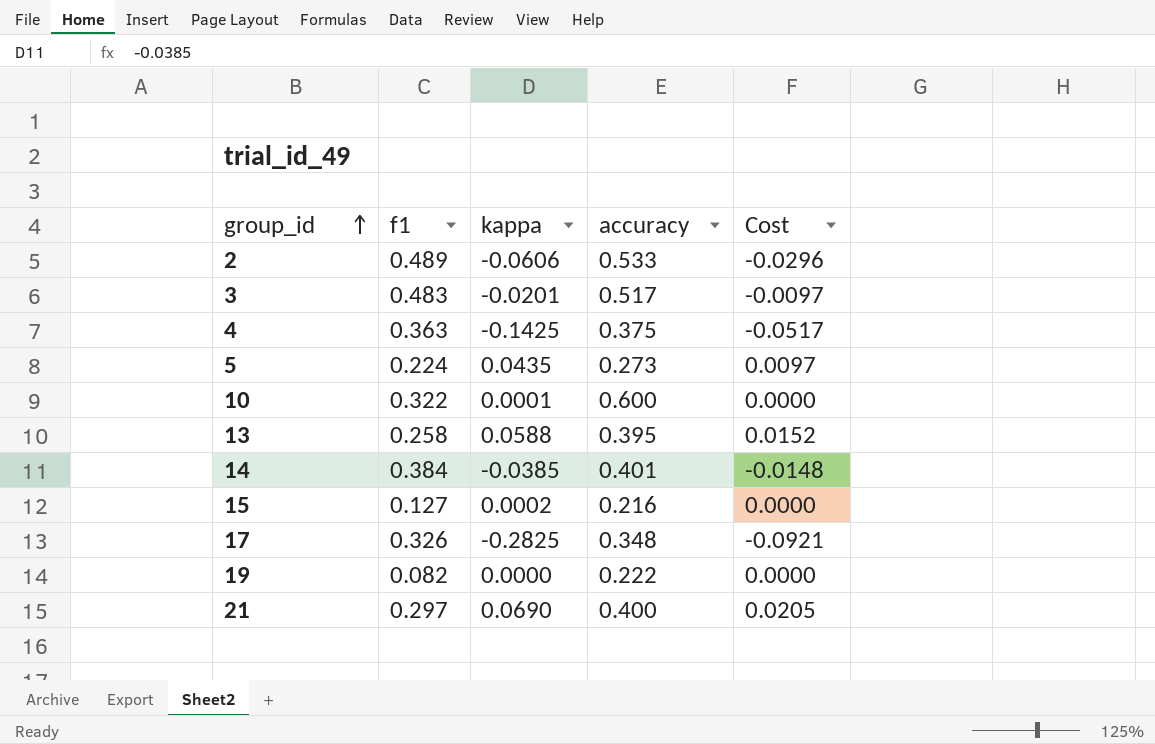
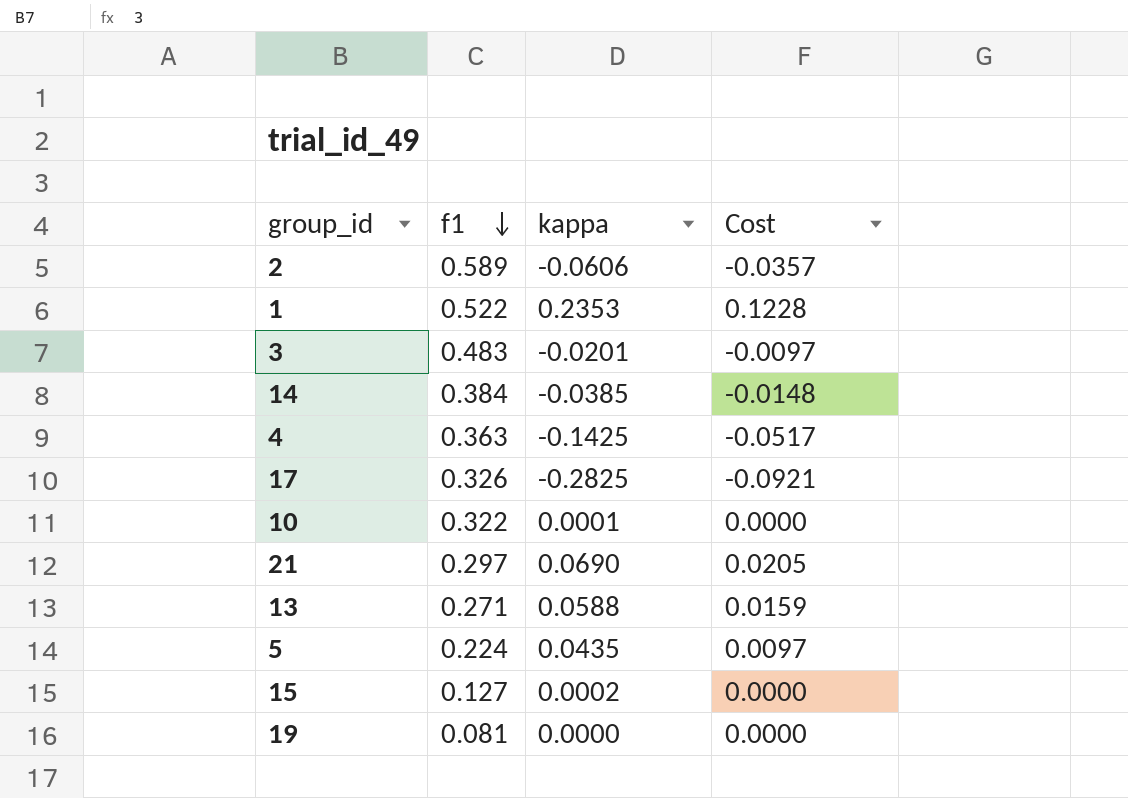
row order: group_id ascending -> f1 descending
column accuracy | position: 4 -> none
2 | f1: 0.489 -> 0.589
2 | Cost: -0.0296 -> -0.0357
row 1: none -> 0.522 | 0.2353 | 0.1228
13 | f1: 0.258 -> 0.271
13 | Cost: 0.0152 -> 0.0159
19 | f1: 0.082 -> 0.081

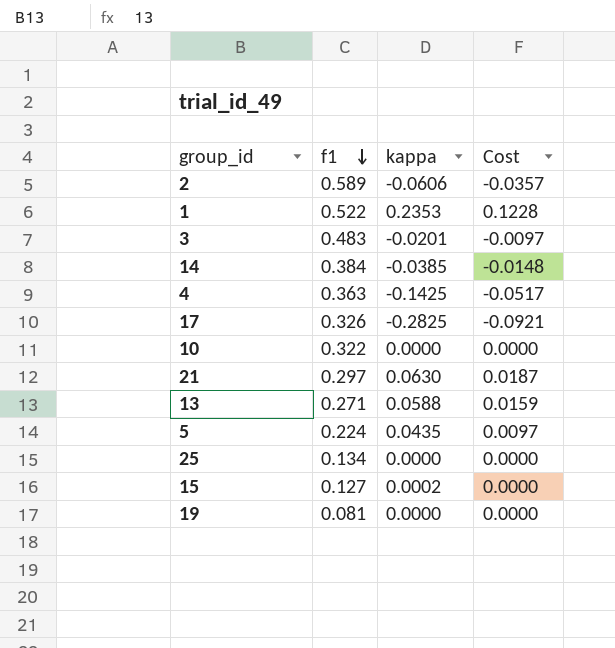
10 | kappa: 0.0001 -> 0.0000
21 | kappa: 0.0690 -> 0.0630
21 | Cost: 0.0205 -> 0.0187
row 25: none -> 0.134 | 0.0000 | 0.0000

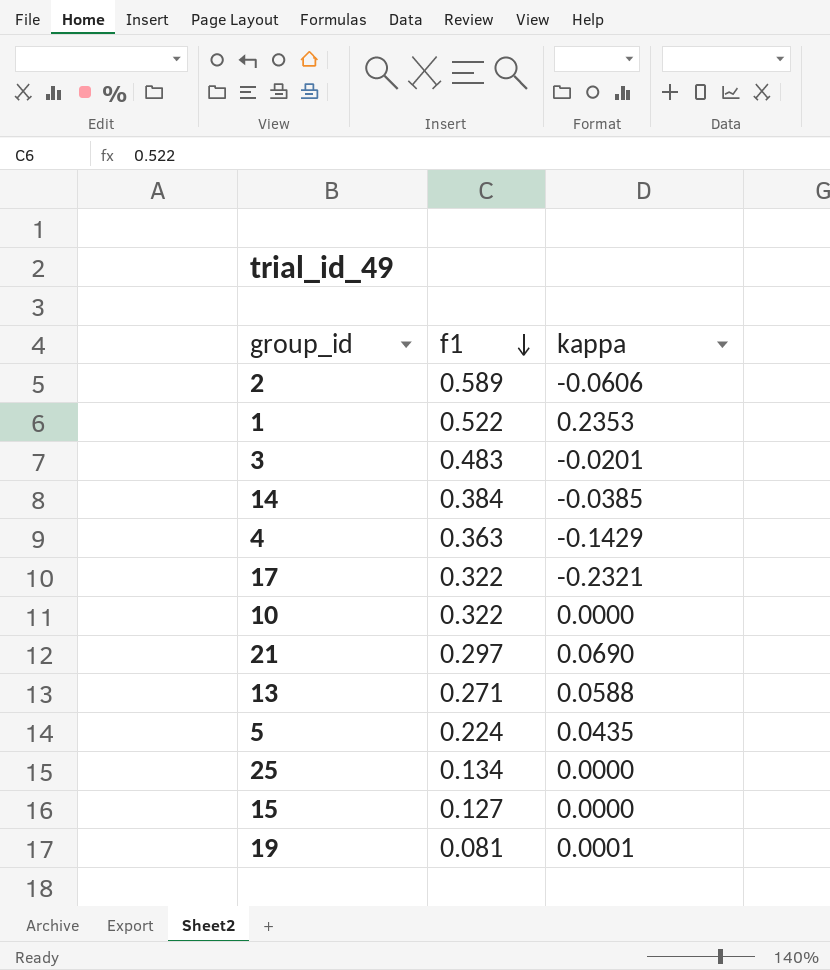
column Cost | formula: [f1] * [kappa] -> none
4 | kappa: -0.1425 -> -0.1429
17 | f1: 0.326 -> 0.322
17 | kappa: -0.2825 -> -0.2321
21 | kappa: 0.0630 -> 0.0690
15 | kappa: 0.0002 -> 0.0000
19 | kappa: 0.0000 -> 0.0001

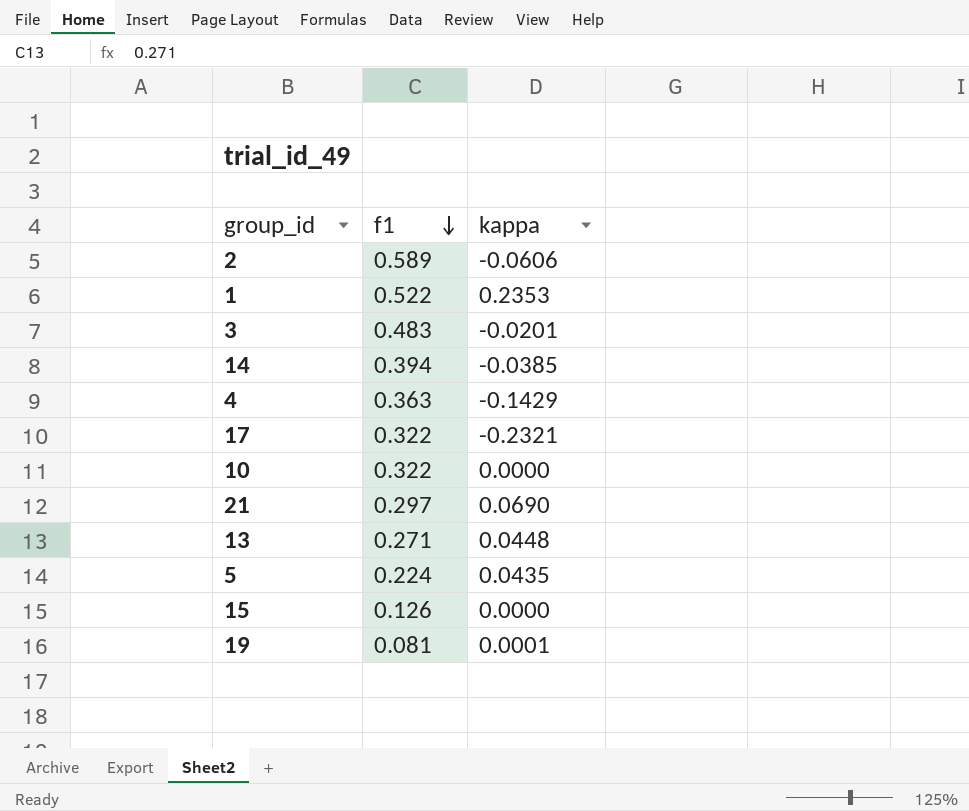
row 25: 0.134 | 0.0000 -> none
14 | f1: 0.384 -> 0.394
13 | kappa: 0.0588 -> 0.0448
15 | f1: 0.127 -> 0.126

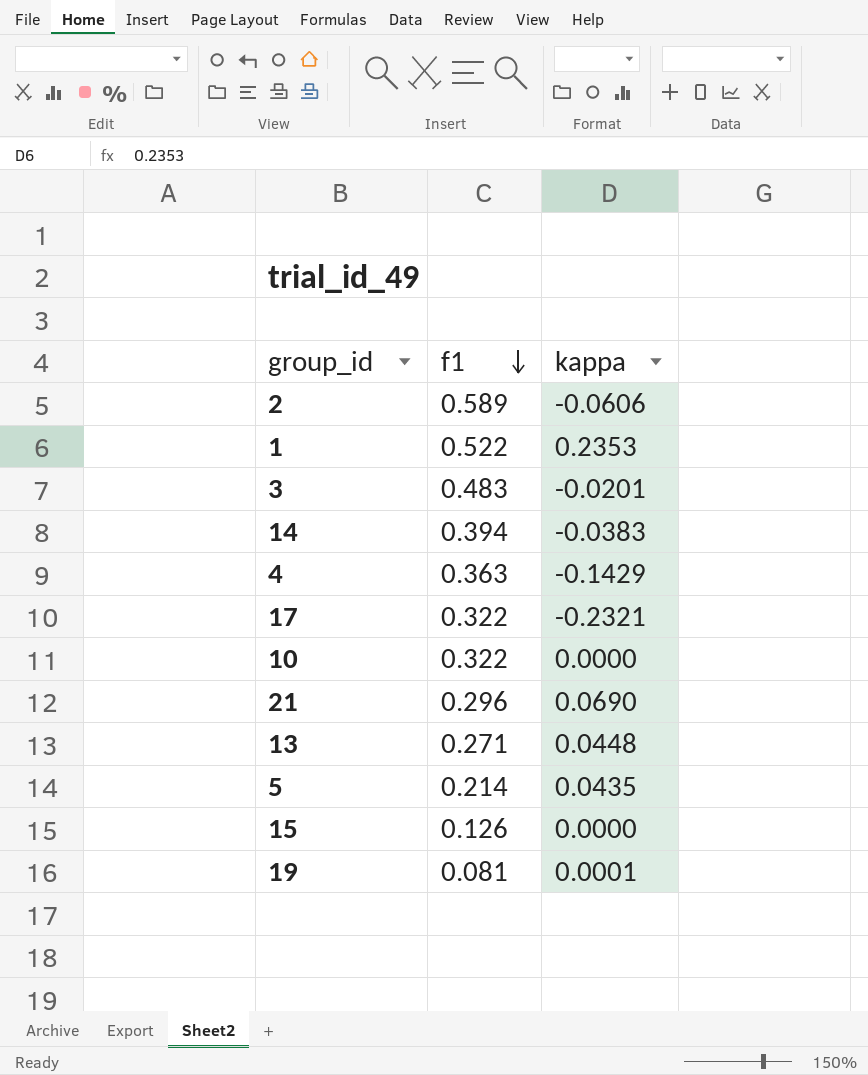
14 | kappa: -0.0385 -> -0.0383
21 | f1: 0.297 -> 0.296
5 | f1: 0.224 -> 0.214

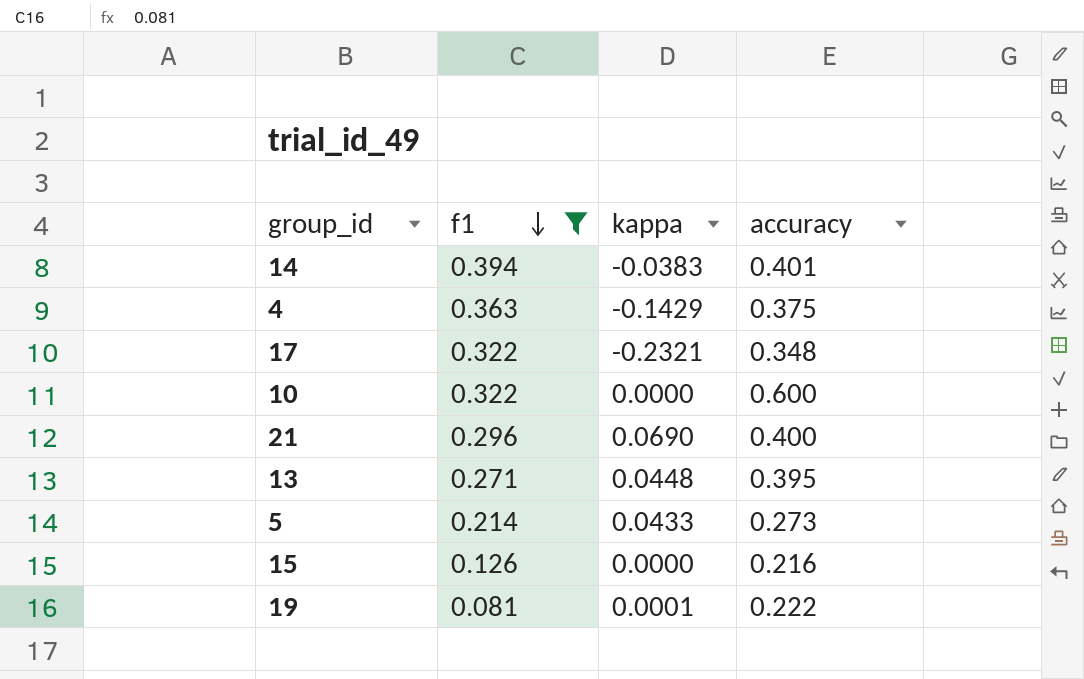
filter: none -> f1 <= 0.394
column accuracy | position: none -> 4
5 | kappa: 0.0435 -> 0.0433

